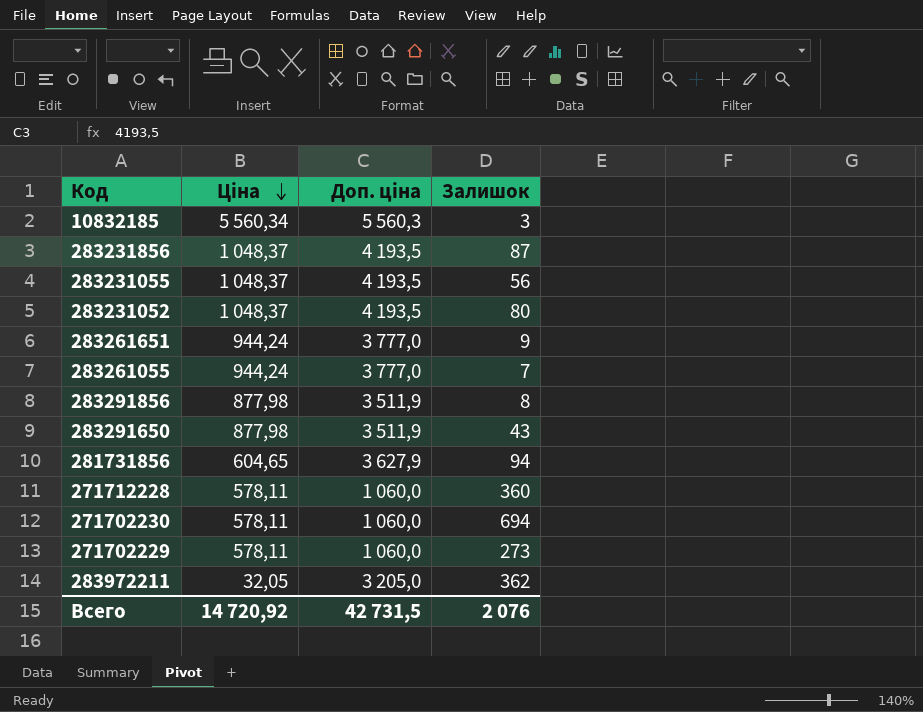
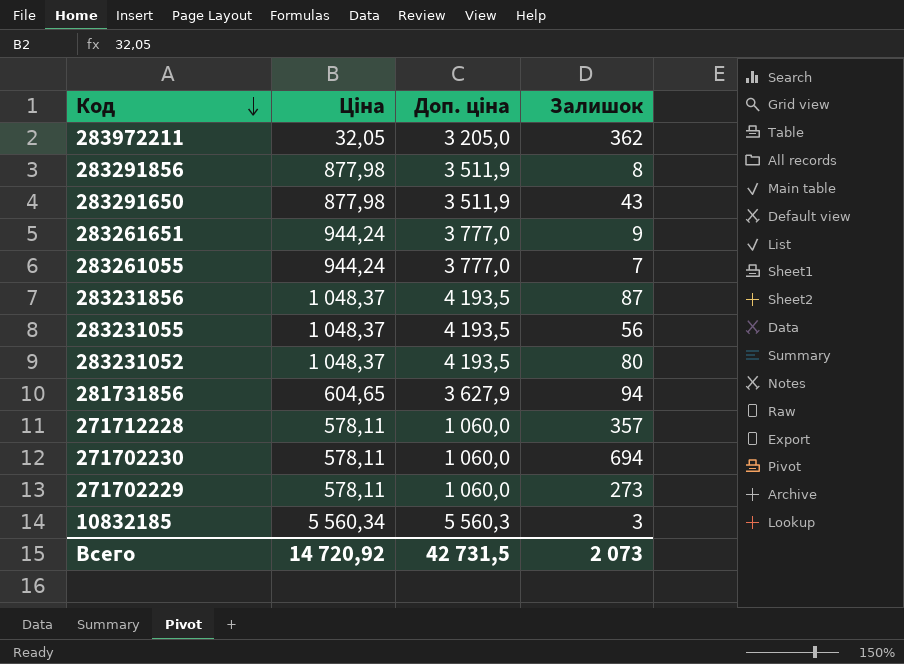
row order: Ціна descending -> Код descending
271712228 | Залишок: 360 -> 357
Всего | Залишок: 2 076 -> 2 073

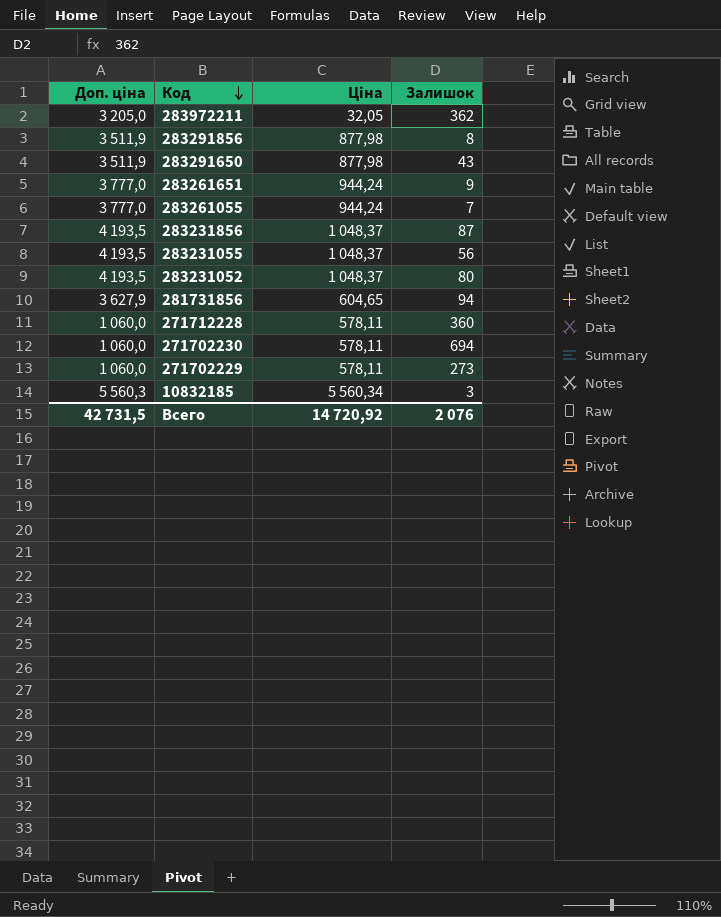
column Доп. ціна | position: 3 -> 1
271712228 | Залишок: 357 -> 360
Всего | Залишок: 2 073 -> 2 076

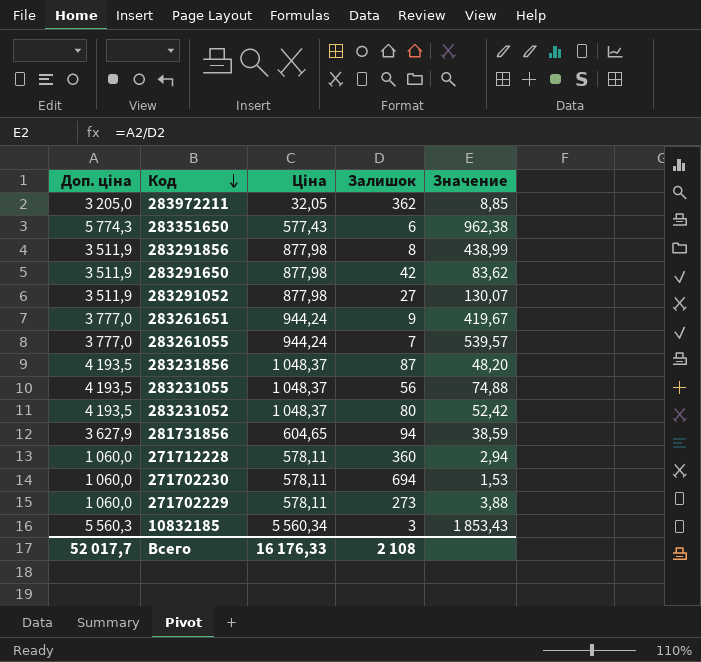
column Значение | formula: none -> [Доп. ціна] / [Залишок]
row 283351650: none -> 5 774,3 | 577,43 | 6 | 962,38
283291650 | Залишок: 43 -> 42
row 283291052: none -> 3 511,9 | 877,98 | 27 | 130,07
Всего | Доп. ціна: 42 731,5 -> 52 017,7
Всего | Ціна: 14 720,92 -> 16 176,33
Всего | Залишок: 2 076 -> 2 108

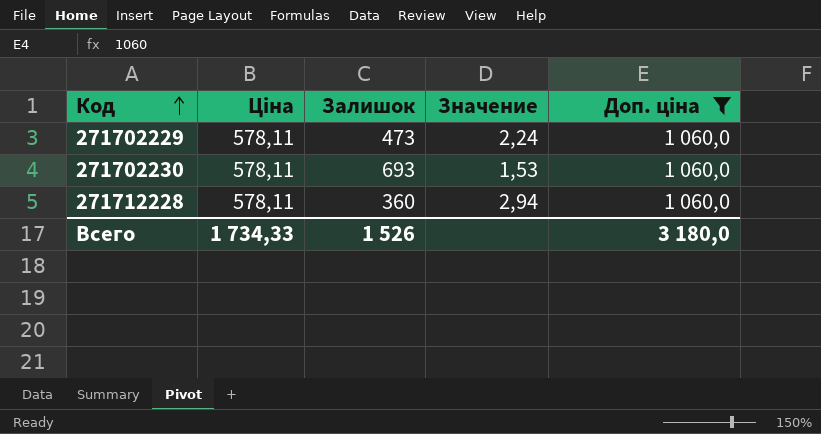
filter: none -> Доп. ціна = 1 060,0
row order: Код descending -> Код ascending
column Доп. ціна | position: 1 -> 5
271702229 | Залишок: 273 -> 473
271702229 | Значение: 3,88 -> 2,24
271702230 | Залишок: 694 -> 693
Всего | Ціна: 16 176,33 -> 1 734,33
Всего | Залишок: 2 108 -> 1 526
Всего | Доп. ціна: 52 017,7 -> 3 180,0

